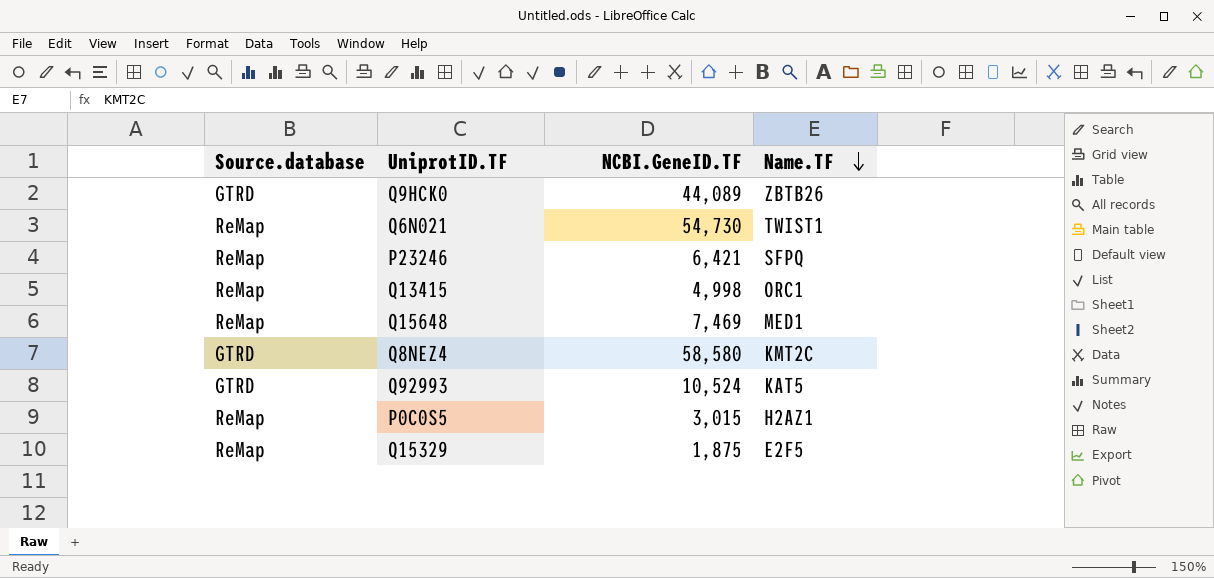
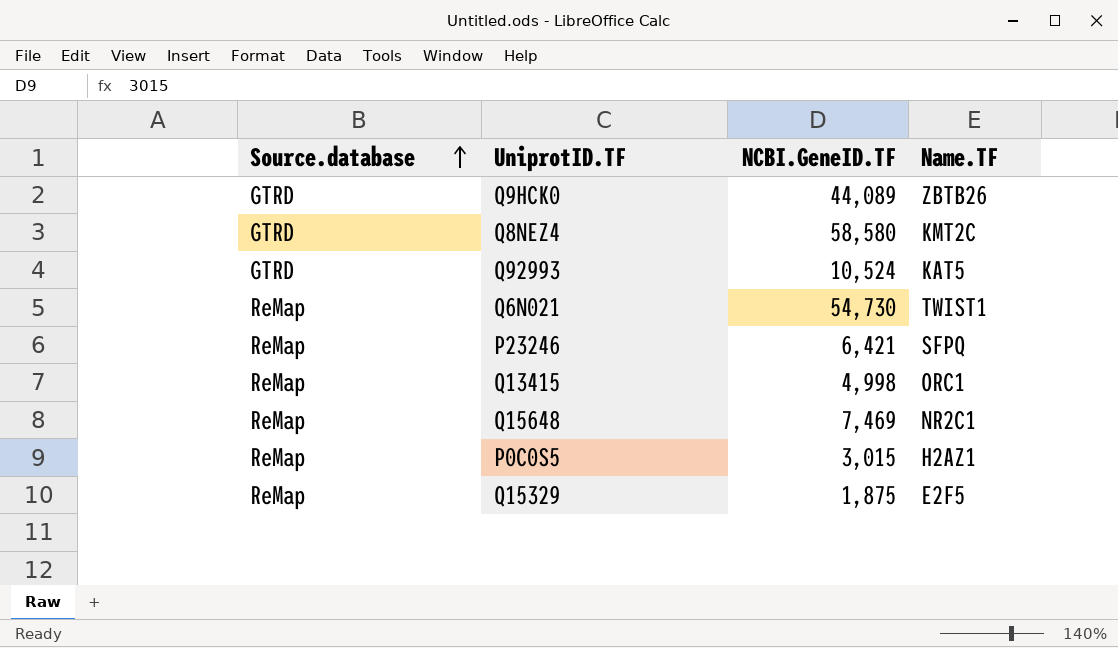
row order: Name.TF descending -> Source.database ascending
Q15648 | Name.TF: MED1 -> NR2C1

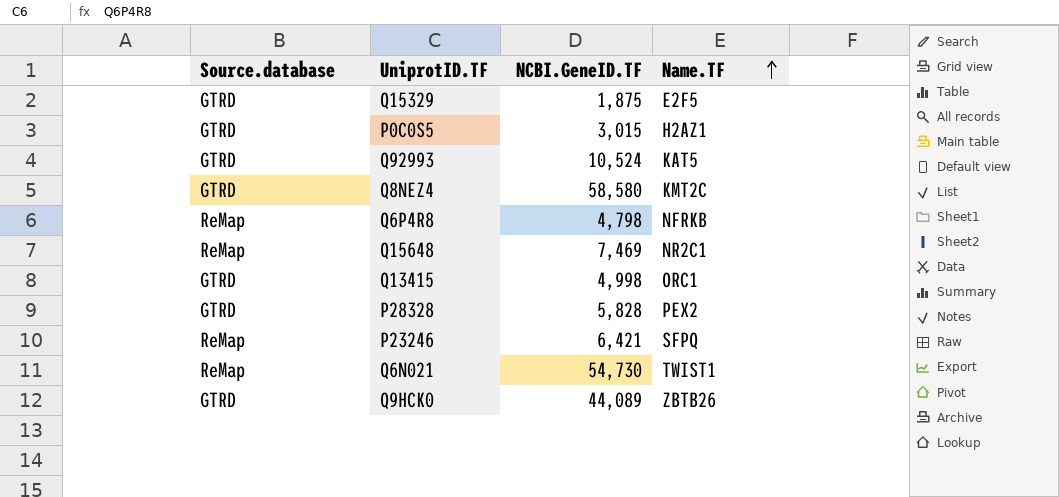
row order: Source.database ascending -> Name.TF ascending
Q15329 | Source.database: ReMap -> GTRD
P0C0S5 | Source.database: ReMap -> GTRD
row Q6P4R8: none -> ReMap | 4,798 | NFRKB
Q13415 | Source.database: ReMap -> GTRD
row P28328: none -> GTRD | 5,828 | PEX2

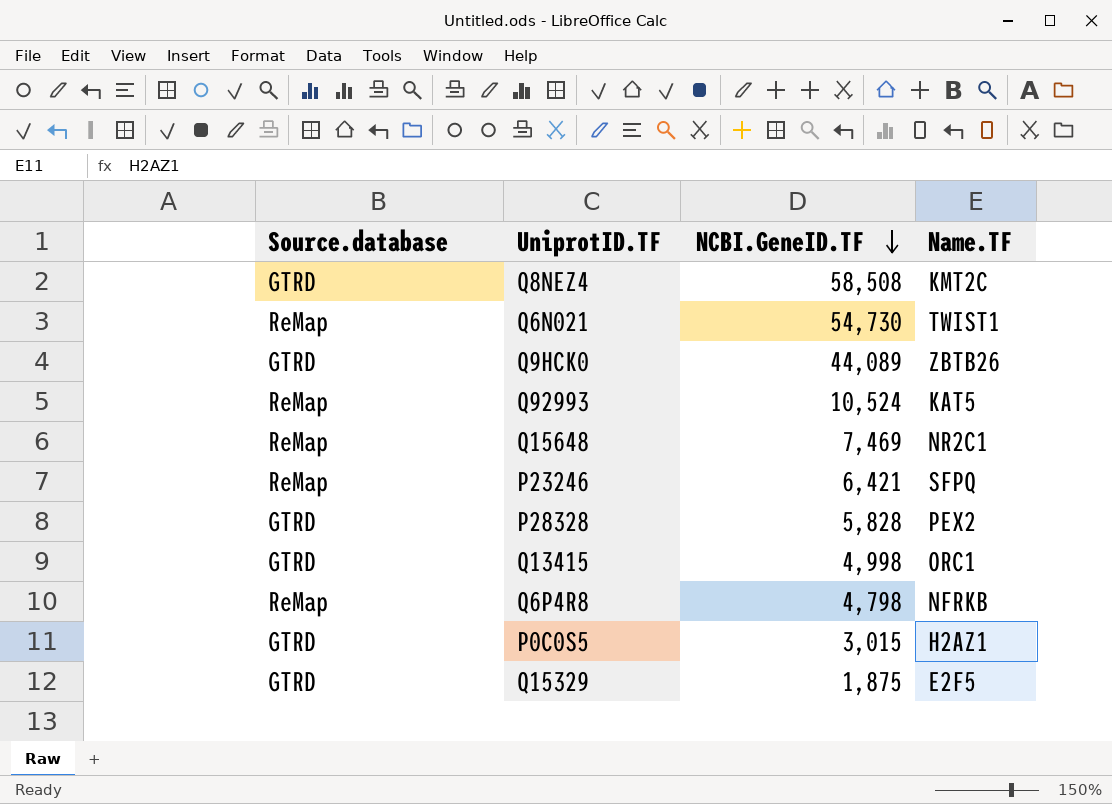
row order: Name.TF ascending -> NCBI.GeneID.TF descending
Q8NEZ4 | NCBI.GeneID.TF: 58,580 -> 58,508
Q92993 | Source.database: GTRD -> ReMap

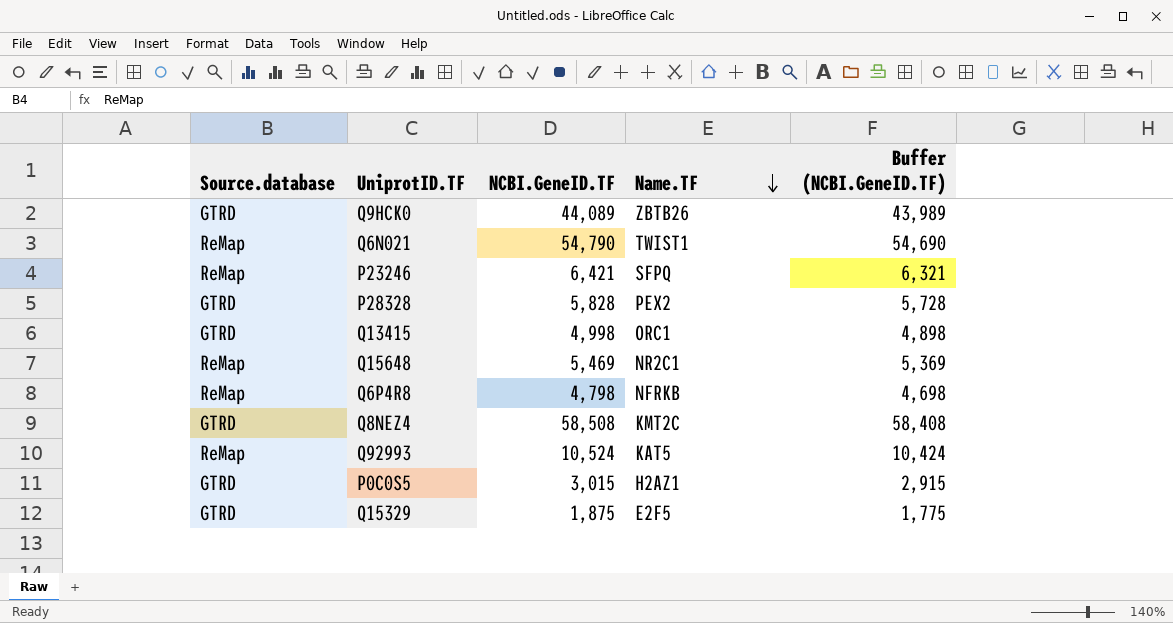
row order: NCBI.GeneID.TF descending -> Name.TF descending
column Buffer (NCBI.GeneID.TF) | formula: none -> [NCBI.GeneID.TF] - 100
Q6N021 | NCBI.GeneID.TF: 54,730 -> 54,790
Q15648 | NCBI.GeneID.TF: 7,469 -> 5,469

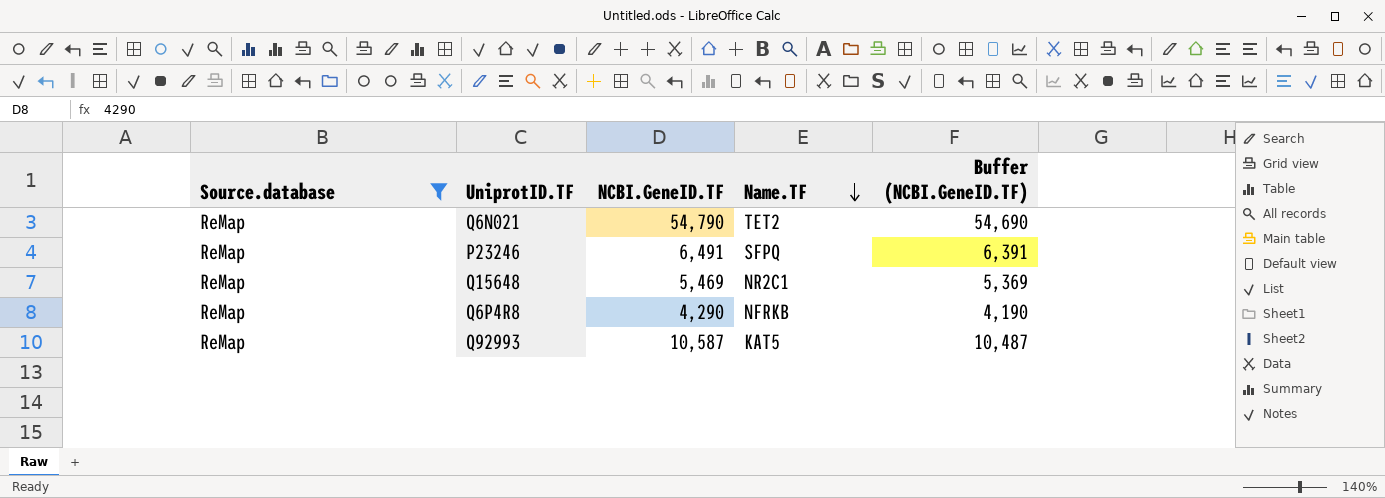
filter: none -> Source.database = ReMap
Q6N021 | Name.TF: TWIST1 -> TET2
P23246 | NCBI.GeneID.TF: 6,421 -> 6,491
P23246 | Buffer (NCBI.GeneID.TF): 6,321 -> 6,391
Q6P4R8 | NCBI.GeneID.TF: 4,798 -> 4,290
Q6P4R8 | Buffer (NCBI.GeneID.TF): 4,698 -> 4,190
Q92993 | NCBI.GeneID.TF: 10,524 -> 10,587
Q92993 | Buffer (NCBI.GeneID.TF): 10,424 -> 10,487

